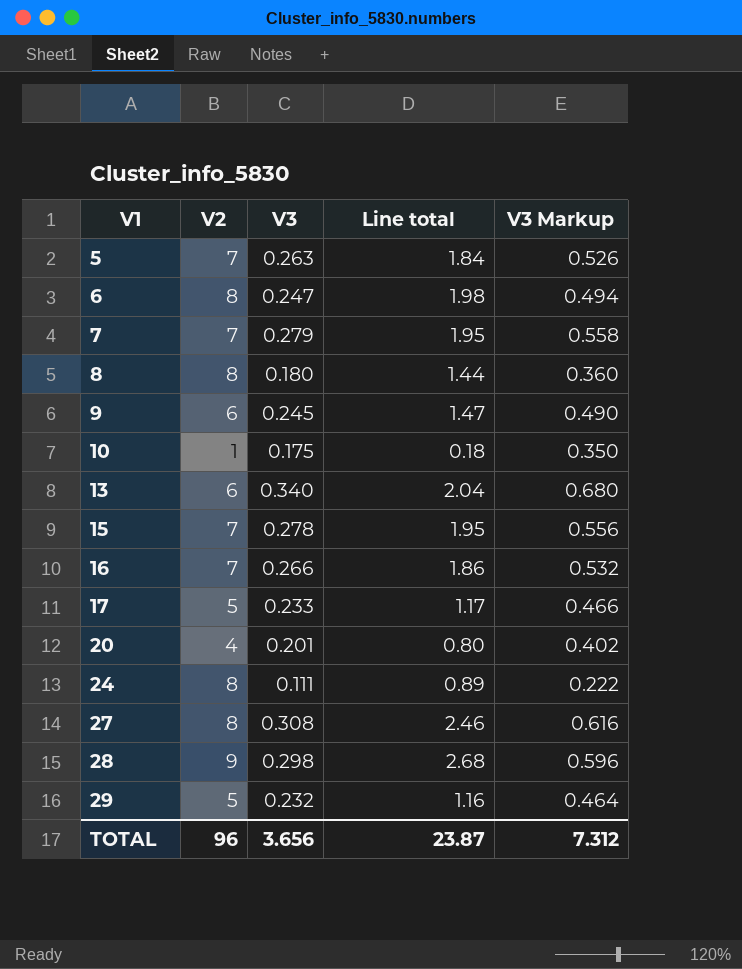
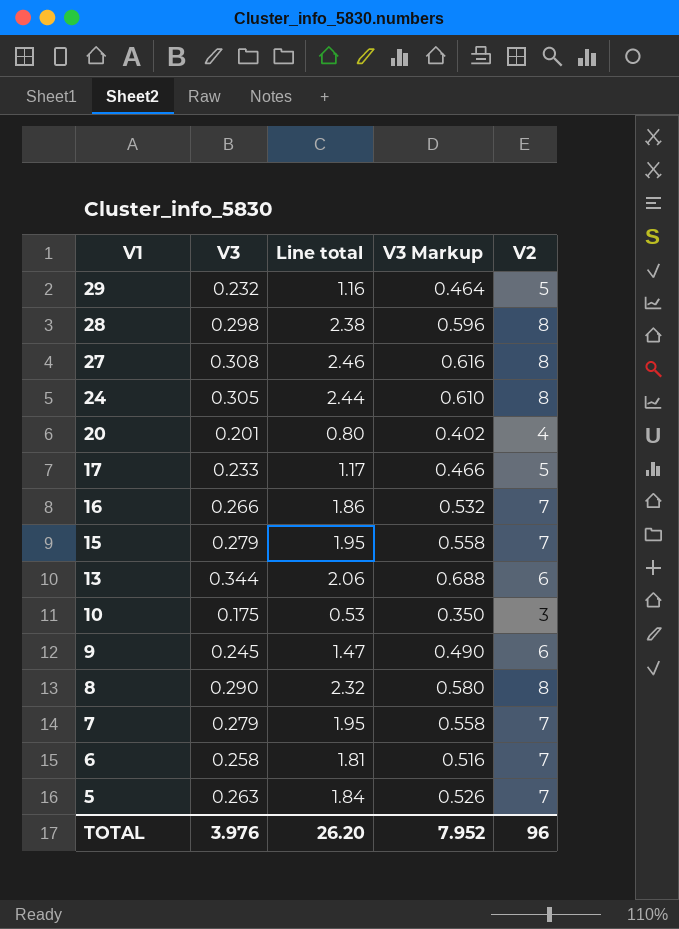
row order: V1 ascending -> V1 descending
column V2 | position: 2 -> 5
28 | Line total: 2.68 -> 2.38
28 | V2: 9 -> 8
24 | V3: 0.111 -> 0.305
24 | Line total: 0.89 -> 2.44
24 | V3 Markup: 0.222 -> 0.610
15 | V3: 0.278 -> 0.279
15 | V3 Markup: 0.556 -> 0.558
13 | V3: 0.340 -> 0.344
13 | Line total: 2.04 -> 2.06
13 | V3 Markup: 0.680 -> 0.688
10 | Line total: 0.18 -> 0.53
10 | V2: 1 -> 3
8 | V3: 0.180 -> 0.290
8 | Line total: 1.44 -> 2.32
8 | V3 Markup: 0.360 -> 0.580
6 | V3: 0.247 -> 0.258
6 | Line total: 1.98 -> 1.81
6 | V3 Markup: 0.494 -> 0.516
6 | V2: 8 -> 7
TOTAL | V3: 3.656 -> 3.976
TOTAL | Line total: 23.87 -> 26.20
TOTAL | V3 Markup: 7.312 -> 7.952

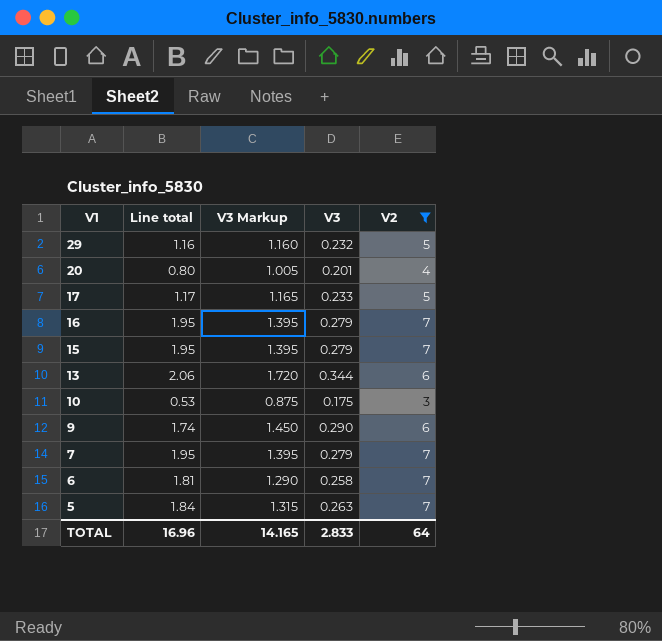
filter: none -> V2 != 8
column V3 Markup | formula: [V3] * 2 -> [V3] * 5
column V3 | position: 2 -> 4
16 | Line total: 1.86 -> 1.95
16 | V3: 0.266 -> 0.279
9 | Line total: 1.47 -> 1.74
9 | V3: 0.245 -> 0.290
TOTAL | Line total: 26.20 -> 16.96
TOTAL | V3 Markup: 7.952 -> 14.165
TOTAL | V3: 3.976 -> 2.833
TOTAL | V2: 96 -> 64

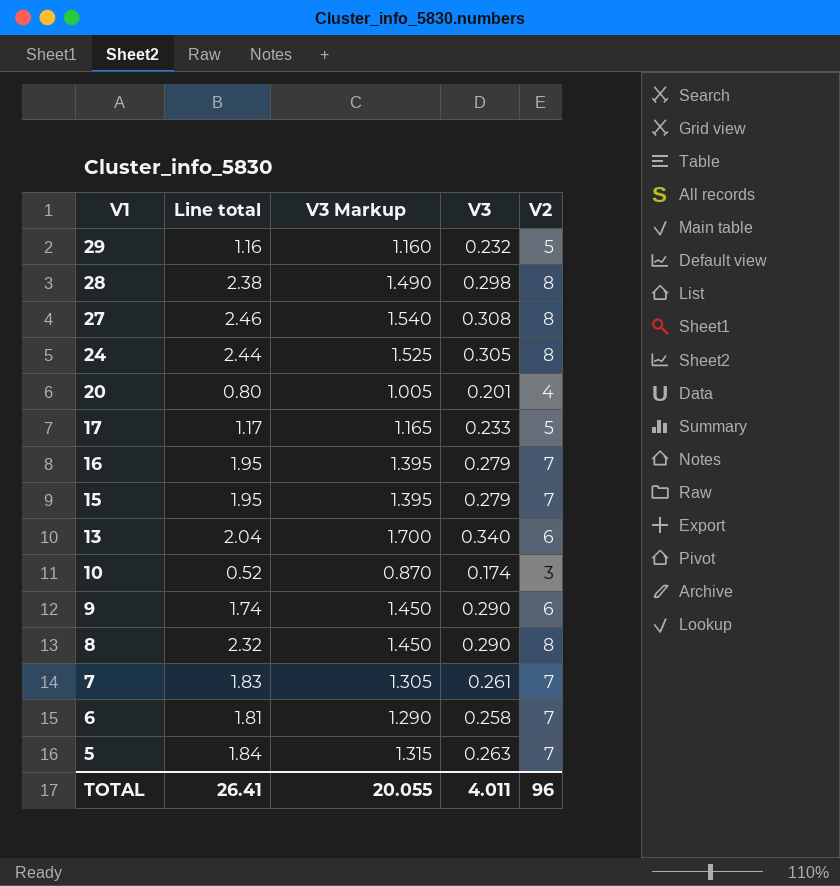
filter: V2 != 8 -> none
13 | Line total: 2.06 -> 2.04
13 | V3 Markup: 1.720 -> 1.700
13 | V3: 0.344 -> 0.340
10 | Line total: 0.53 -> 0.52
10 | V3 Markup: 0.875 -> 0.870
10 | V3: 0.175 -> 0.174
7 | Line total: 1.95 -> 1.83
7 | V3 Markup: 1.395 -> 1.305
7 | V3: 0.279 -> 0.261
TOTAL | Line total: 16.96 -> 26.41
TOTAL | V3 Markup: 14.165 -> 20.055
TOTAL | V3: 2.833 -> 4.011
TOTAL | V2: 64 -> 96

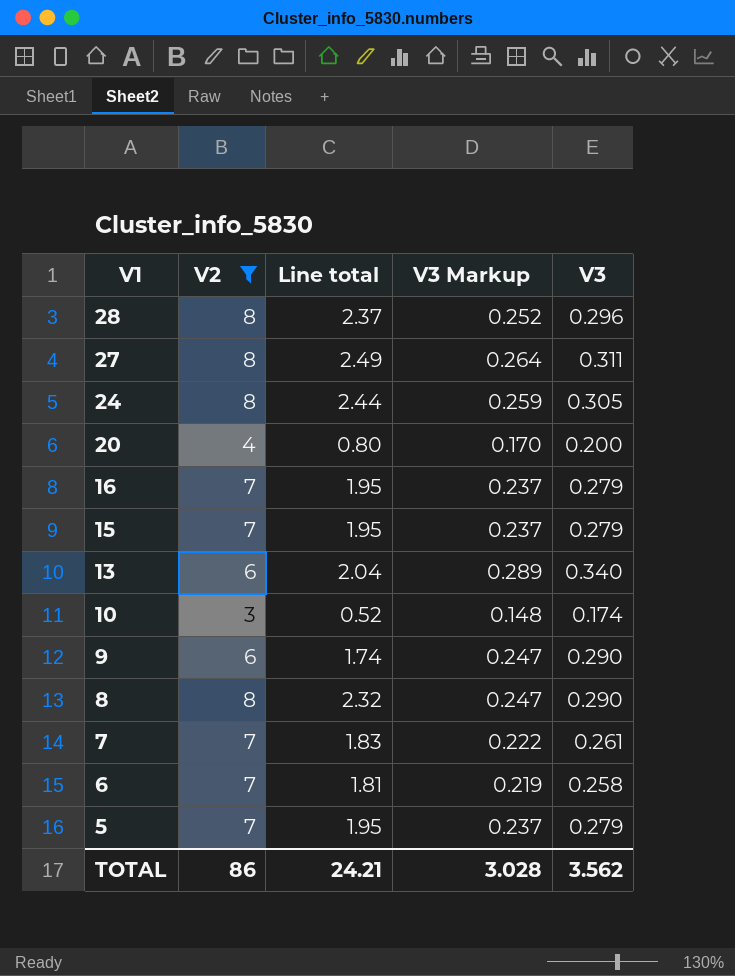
filter: none -> V2 != 5
column V2 | position: 5 -> 2
column V3 Markup | formula: [V3] * 5 -> [V3] * 0.85
28 | Line total: 2.38 -> 2.37
28 | V3: 0.298 -> 0.296
27 | Line total: 2.46 -> 2.49
27 | V3: 0.308 -> 0.311
20 | V3: 0.201 -> 0.200
5 | Line total: 1.84 -> 1.95
5 | V3: 0.263 -> 0.279
TOTAL | V2: 96 -> 86
TOTAL | Line total: 26.41 -> 24.21
TOTAL | V3 Markup: 20.055 -> 3.028
TOTAL | V3: 4.011 -> 3.562

